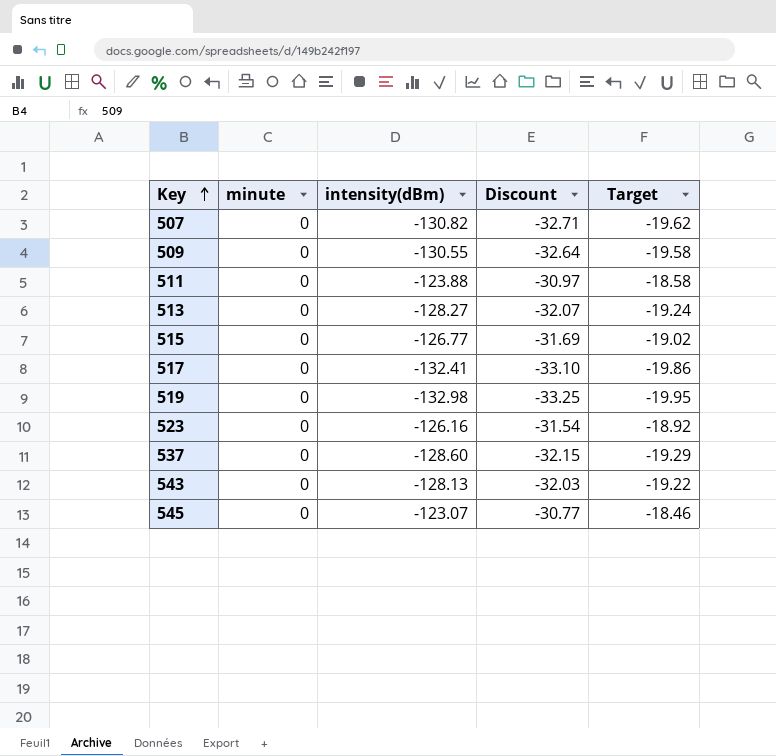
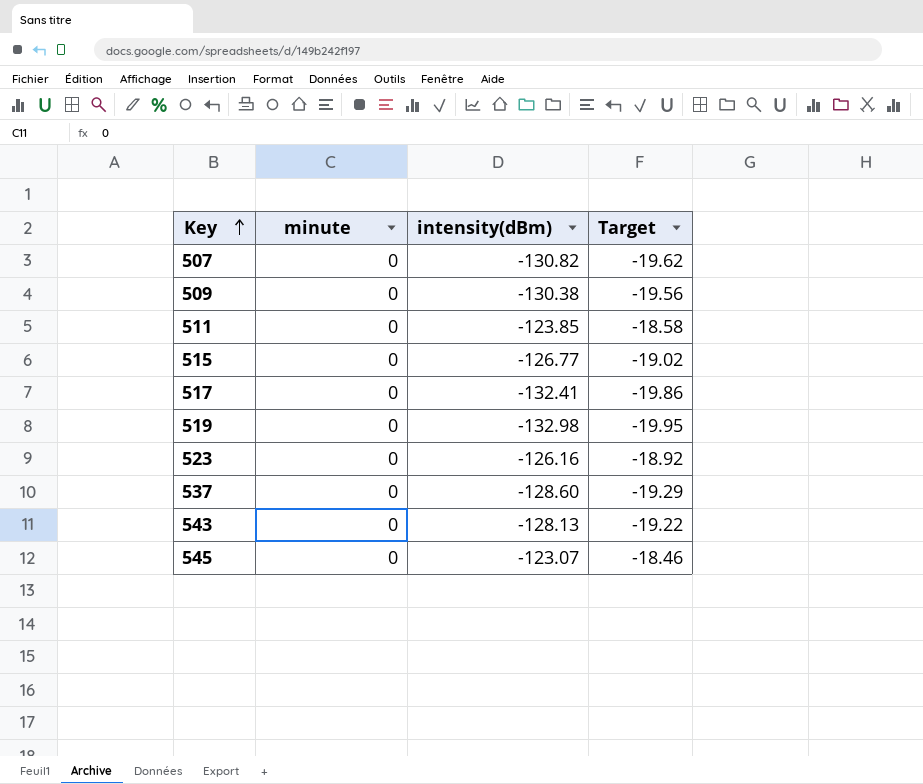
column Discount | formula: [intensity(dBm)] * 0.25 -> none
row 513: 0 | -128.27 | -32.07 | -19.24 -> none
509 | intensity(dBm): -130.55 -> -130.38
509 | Target: -19.58 -> -19.56
511 | intensity(dBm): -123.88 -> -123.85

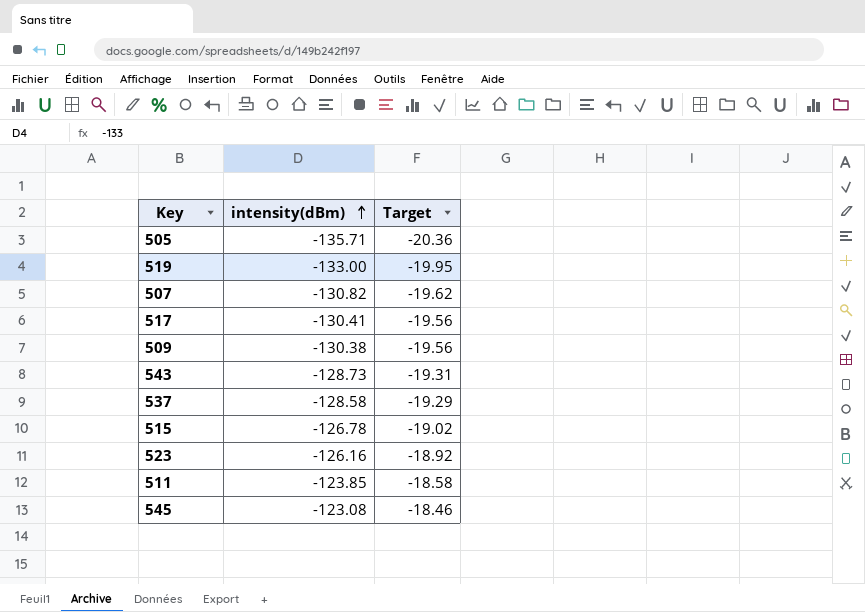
row order: Key ascending -> intensity(dBm) ascending
column minute | position: 2 -> none
row 505: none -> -135.71 | -20.36
519 | intensity(dBm): -132.98 -> -133.00
517 | intensity(dBm): -132.41 -> -130.41
517 | Target: -19.86 -> -19.56
543 | intensity(dBm): -128.13 -> -128.73
543 | Target: -19.22 -> -19.31
537 | intensity(dBm): -128.60 -> -128.58
515 | intensity(dBm): -126.77 -> -126.78
545 | intensity(dBm): -123.07 -> -123.08

